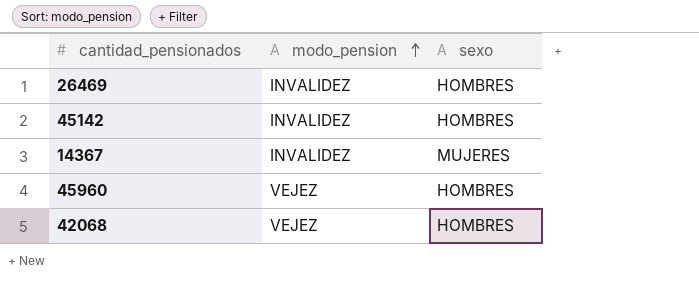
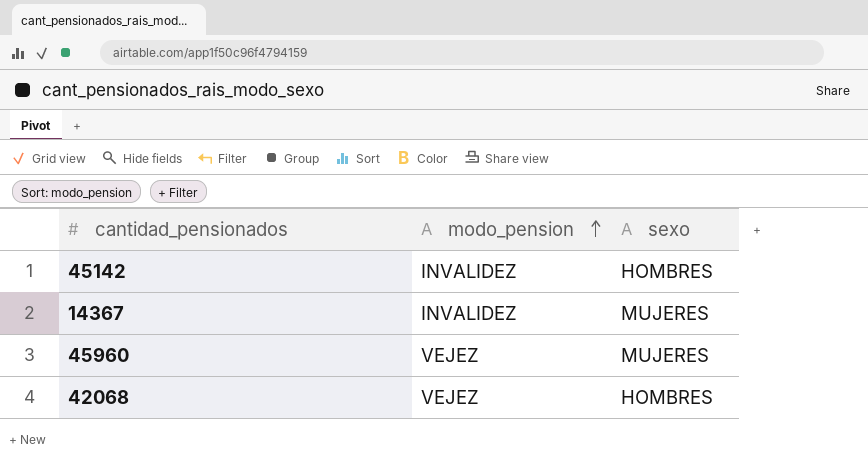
row 26469: INVALIDEZ | HOMBRES -> none
45960 | sexo: HOMBRES -> MUJERES

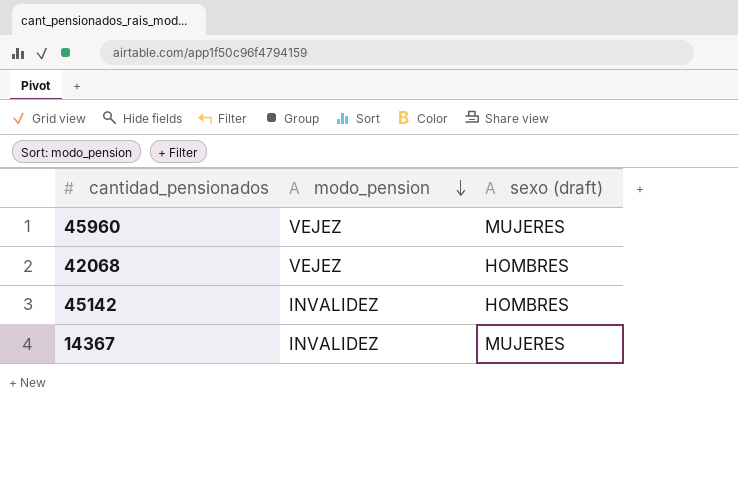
row order: modo_pension ascending -> modo_pension descending
column name: sexo -> sexo (draft)

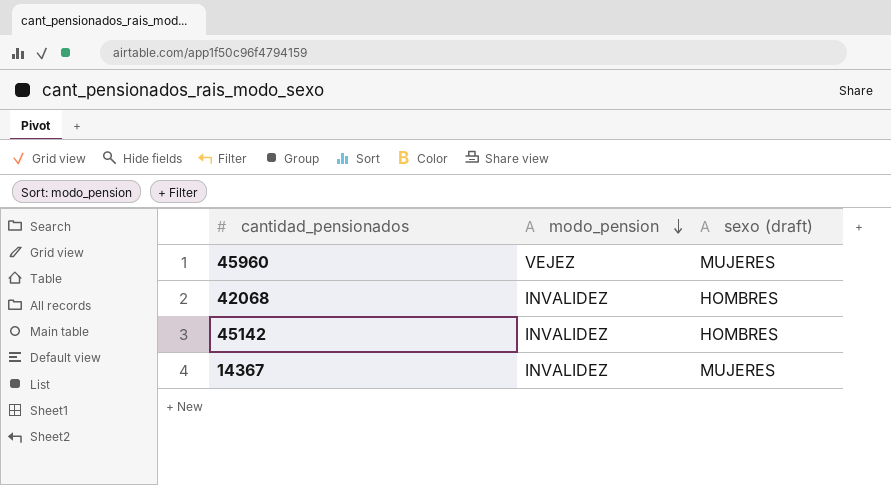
42068 | modo_pension: VEJEZ -> INVALIDEZ

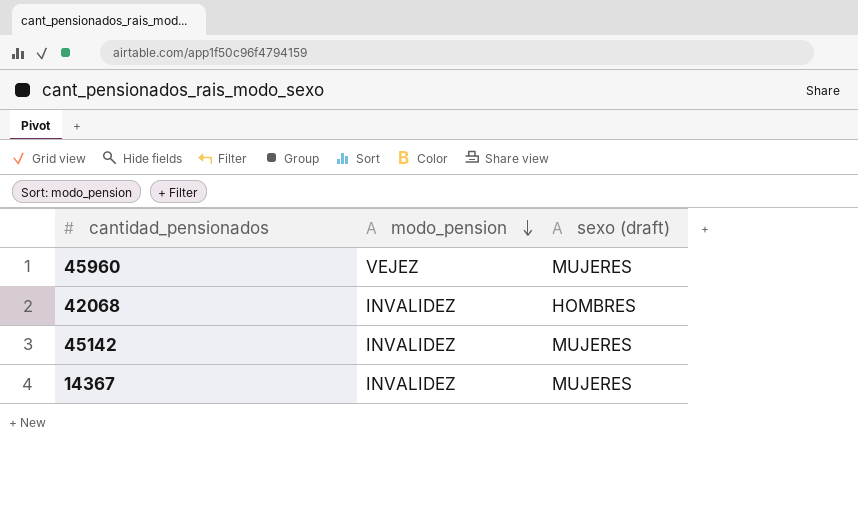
45142 | sexo (draft): HOMBRES -> MUJERES

